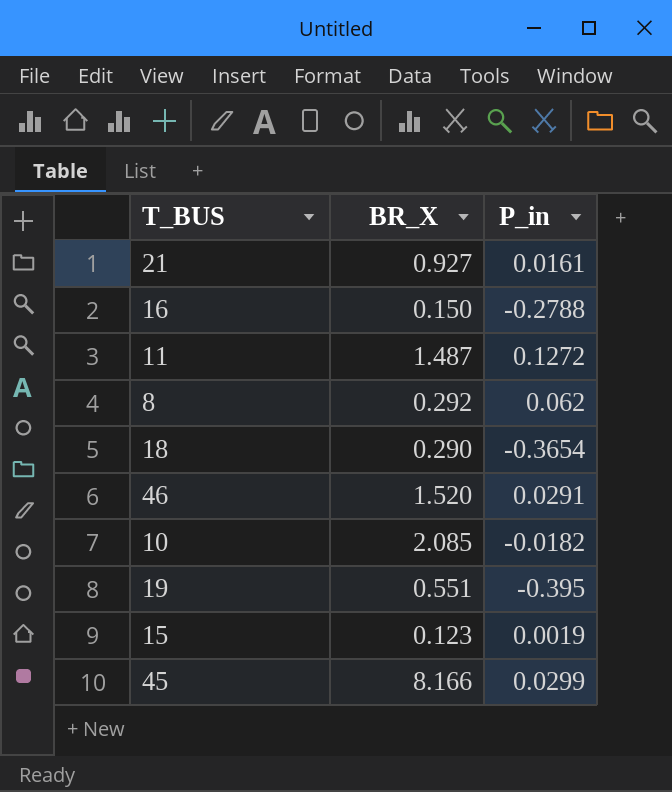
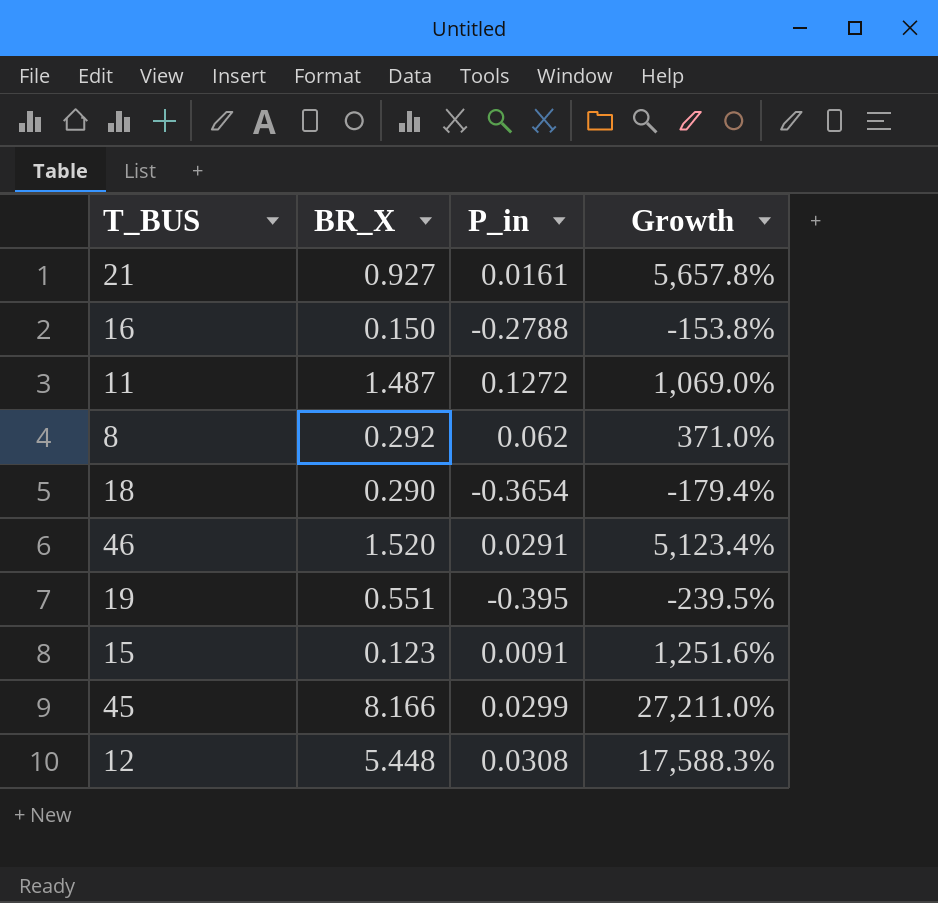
column Growth | formula: none -> ([BR_X] - [P_in]) / [P_in]
row 10: 2.085 | -0.0182 -> none
15 | P_in: 0.0019 -> 0.0091
row 12: none -> 5.448 | 0.0308 | 17,588.3%

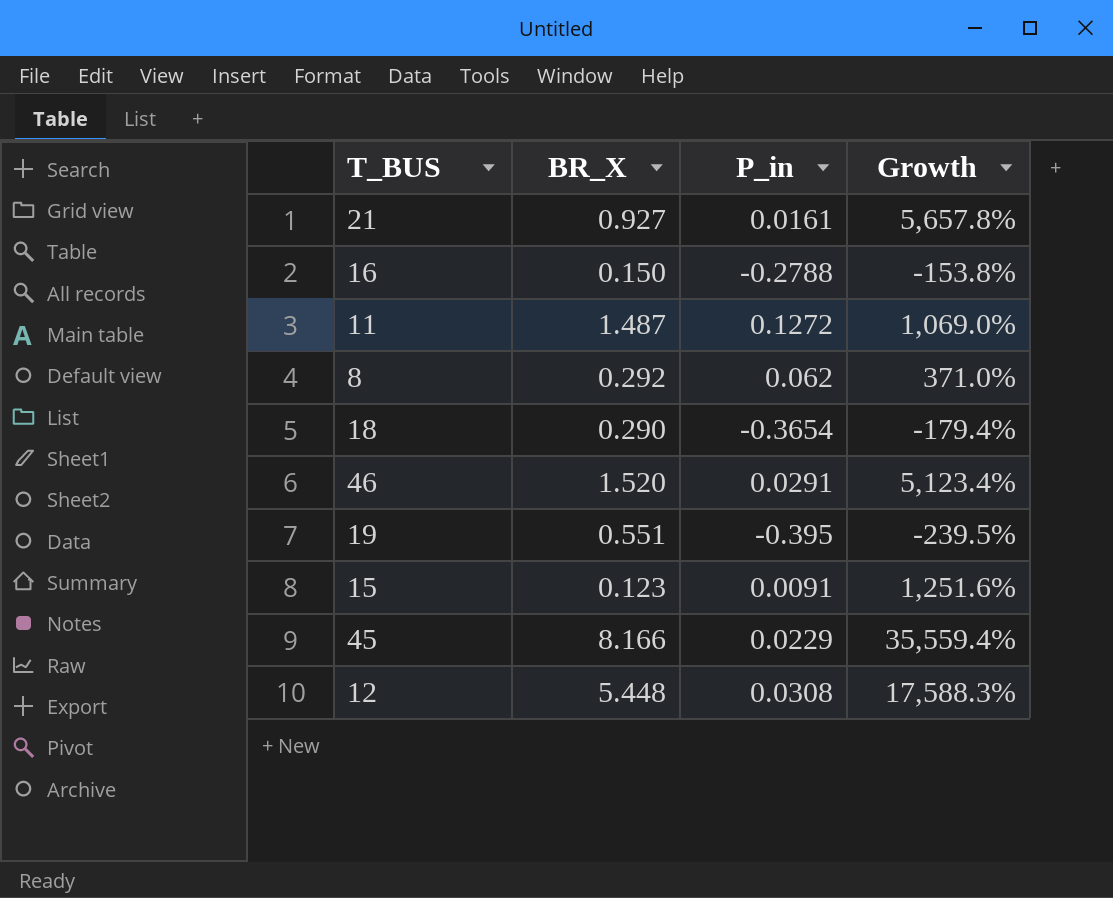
45 | P_in: 0.0299 -> 0.0229
45 | Growth: 27,211.0% -> 35,559.4%

